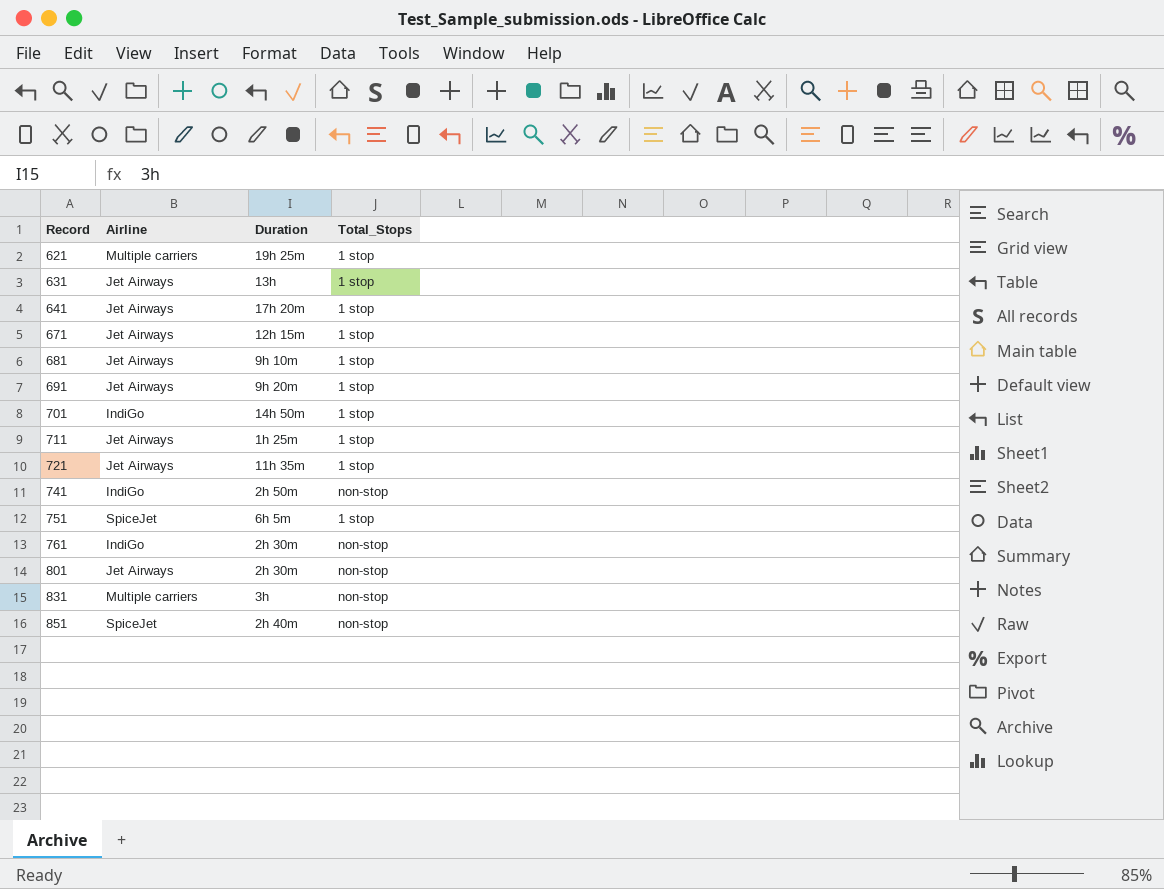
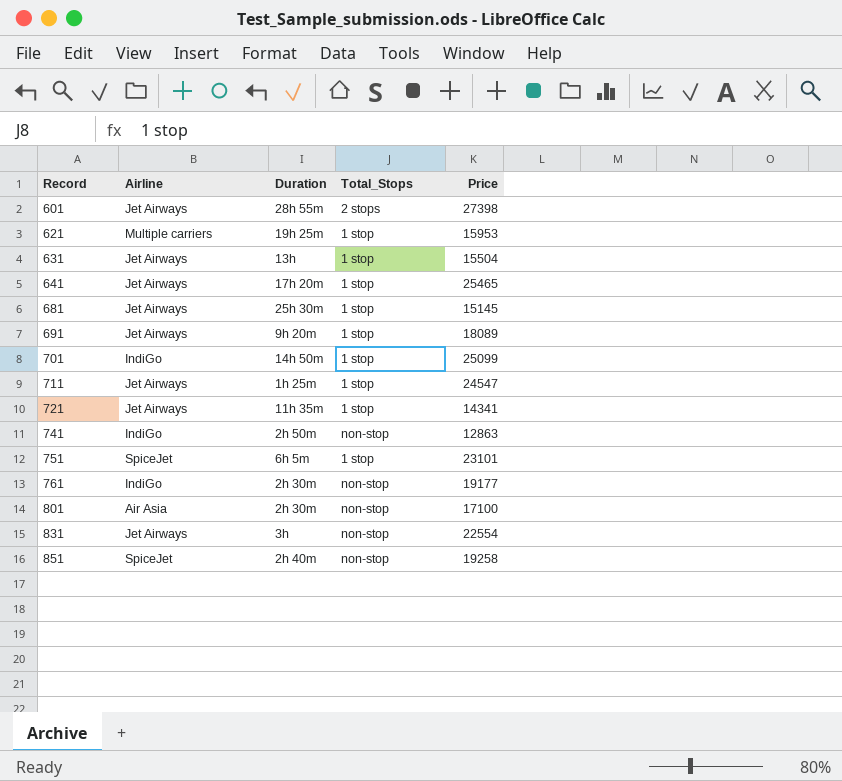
column Price | position: none -> 5
row 671: Jet Airways | 12h 15m | 1 stop -> none
row 601: none -> Jet Airways | 28h 55m | 2 stops | 27398
681 | Duration: 9h 10m -> 25h 30m
801 | Airline: Jet Airways -> Air Asia
831 | Airline: Multiple carriers -> Jet Airways

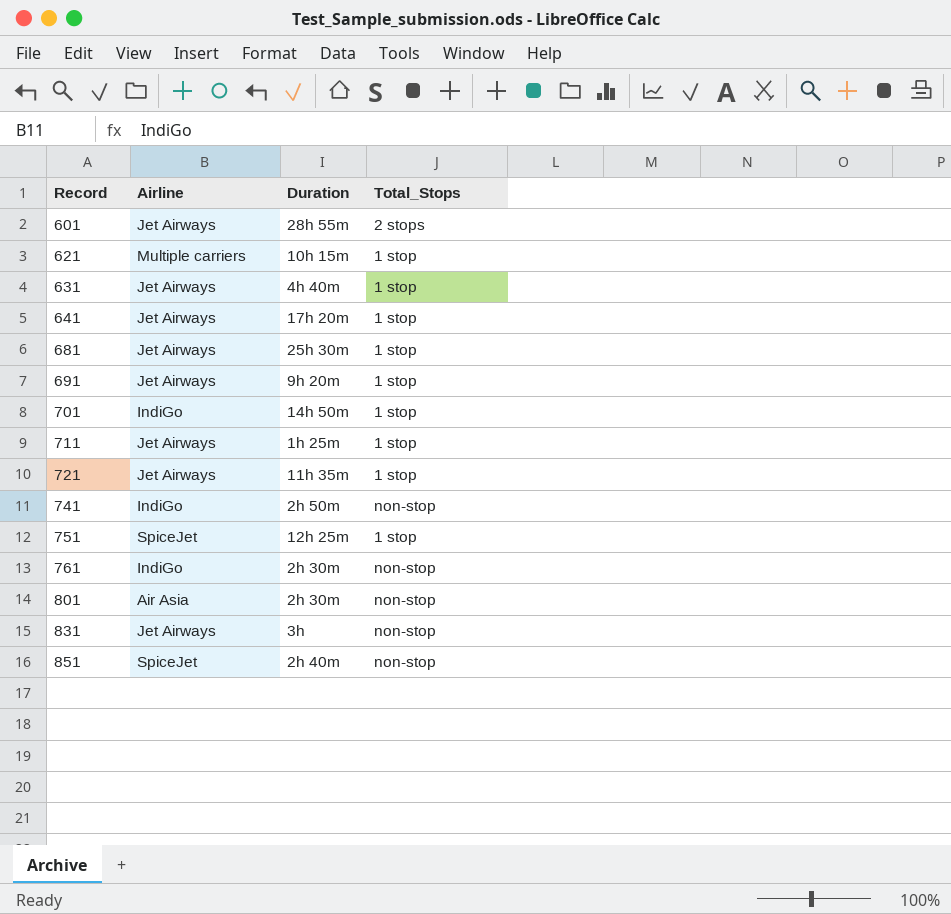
column Price | position: 5 -> none
621 | Duration: 19h 25m -> 10h 15m
631 | Duration: 13h -> 4h 40m
751 | Duration: 6h 5m -> 12h 25m

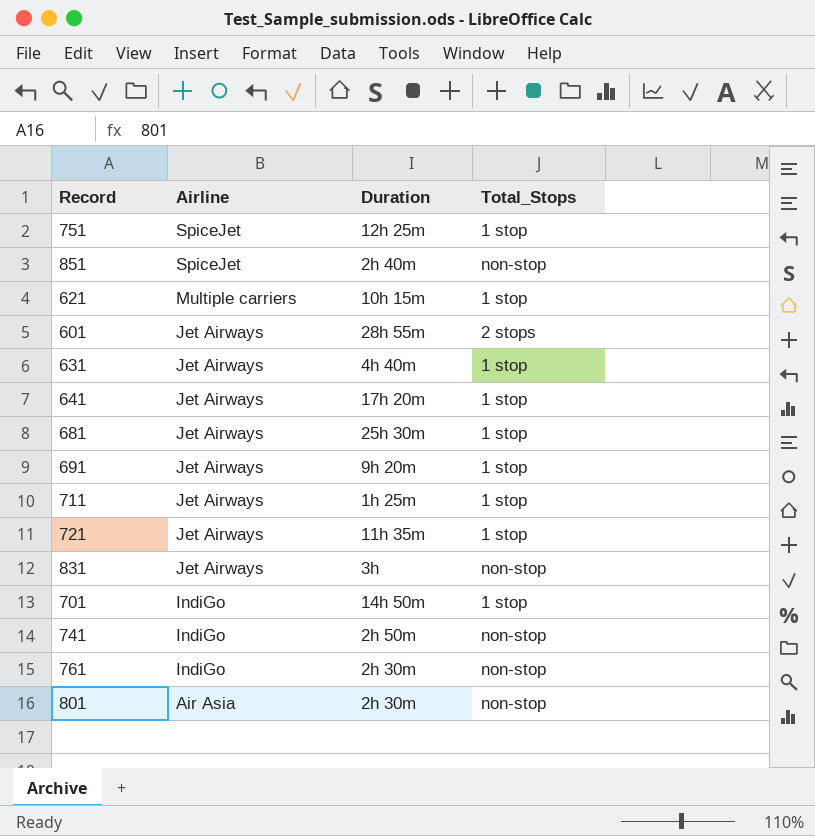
row order: Record ascending -> Airline descending

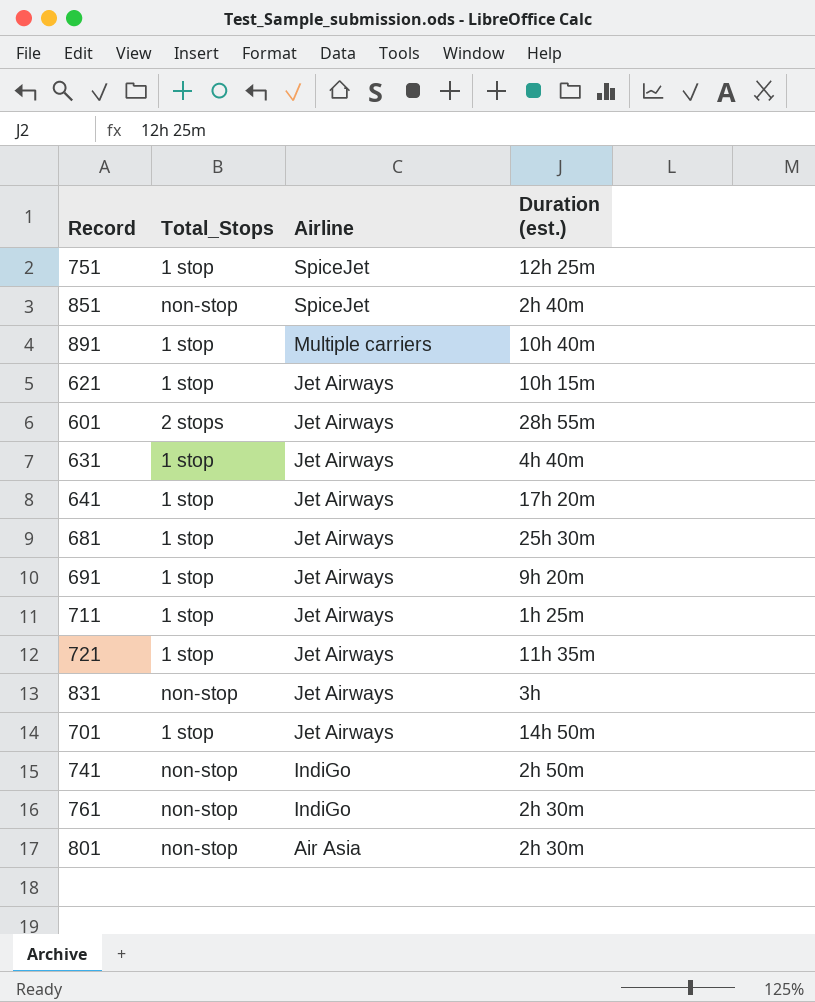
column Total_Stops | position: 4 -> 2
column name: Duration -> Duration (est.)
row 891: none -> 1 stop | Multiple carriers | 10h 40m
621 | Airline: Multiple carriers -> Jet Airways
701 | Airline: IndiGo -> Jet Airways

